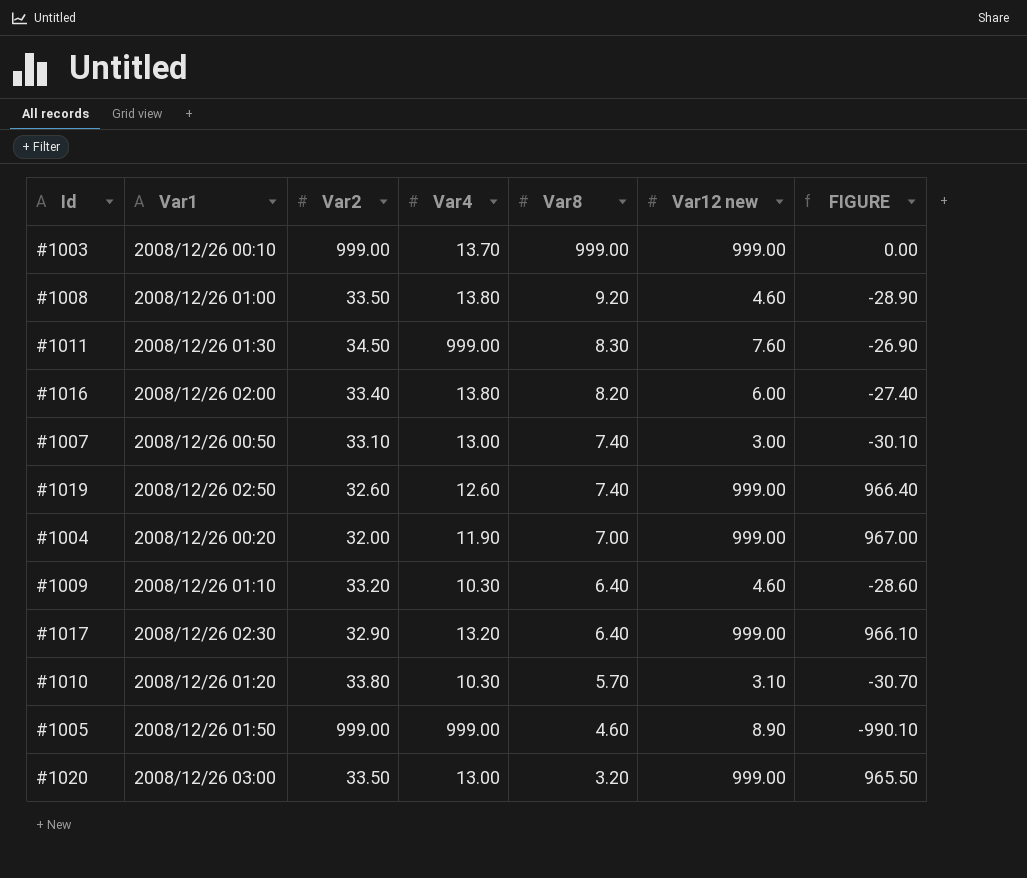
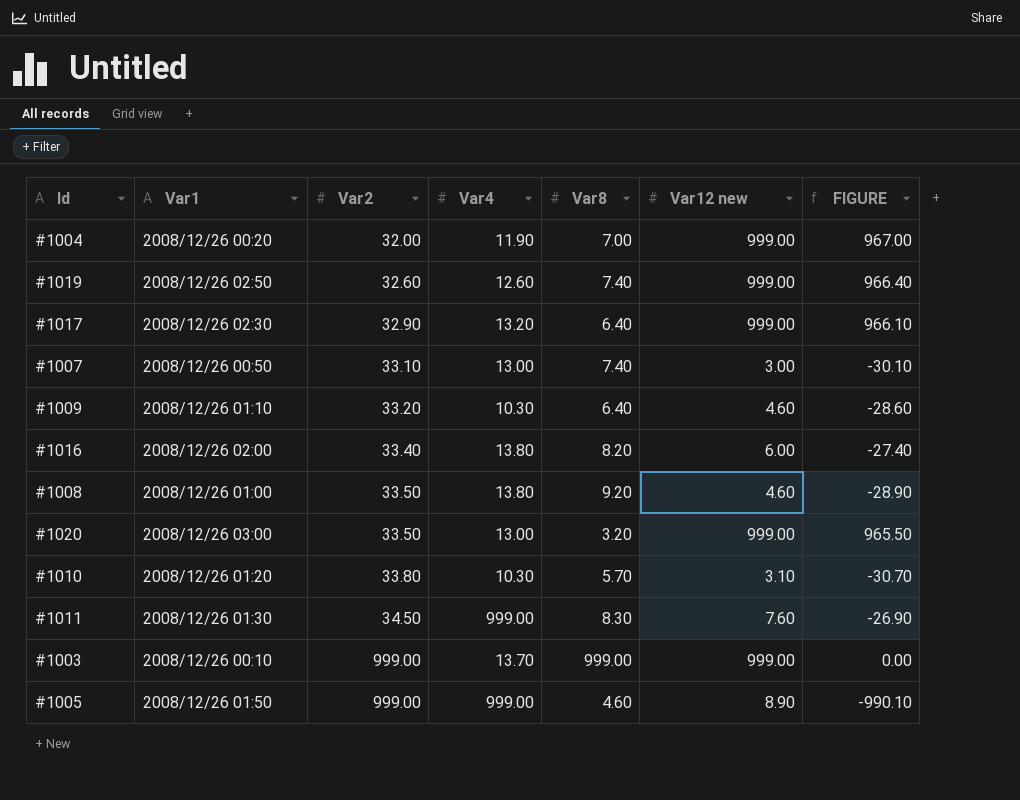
row order: Var8 descending -> Var2 ascending

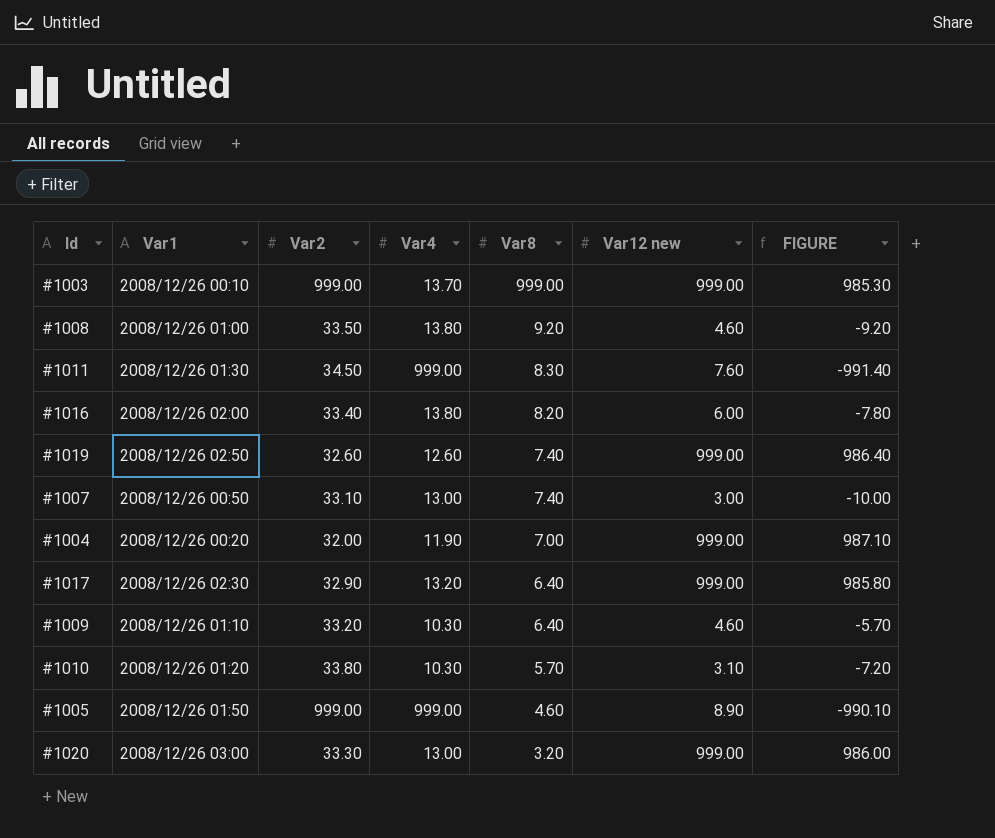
row order: Var2 ascending -> Var8 descending
column FIGURE | formula: [Var12 new] - [Var2] -> [Var12 new] - [Var4]
#1020 | Var2: 33.50 -> 33.30

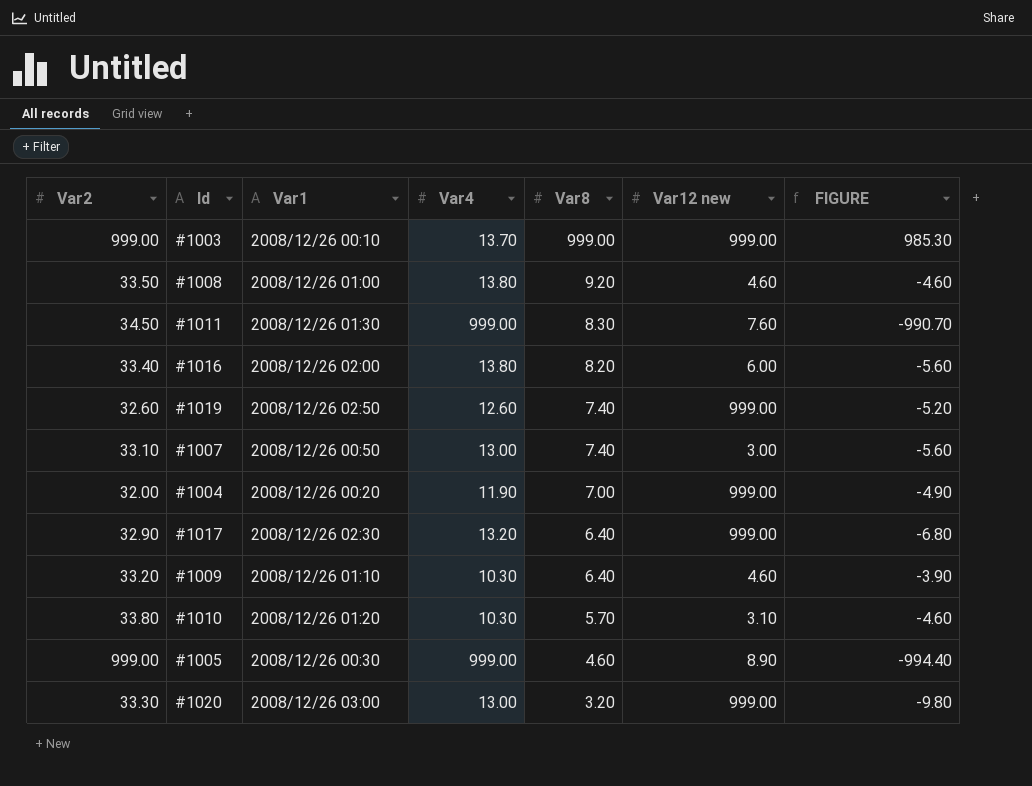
column Var2 | position: 3 -> 1
column FIGURE | formula: [Var12 new] - [Var4] -> [Var8] - [Var4]
#1005 | Var1: 2008/12/26 01:50 -> 2008/12/26 00:30

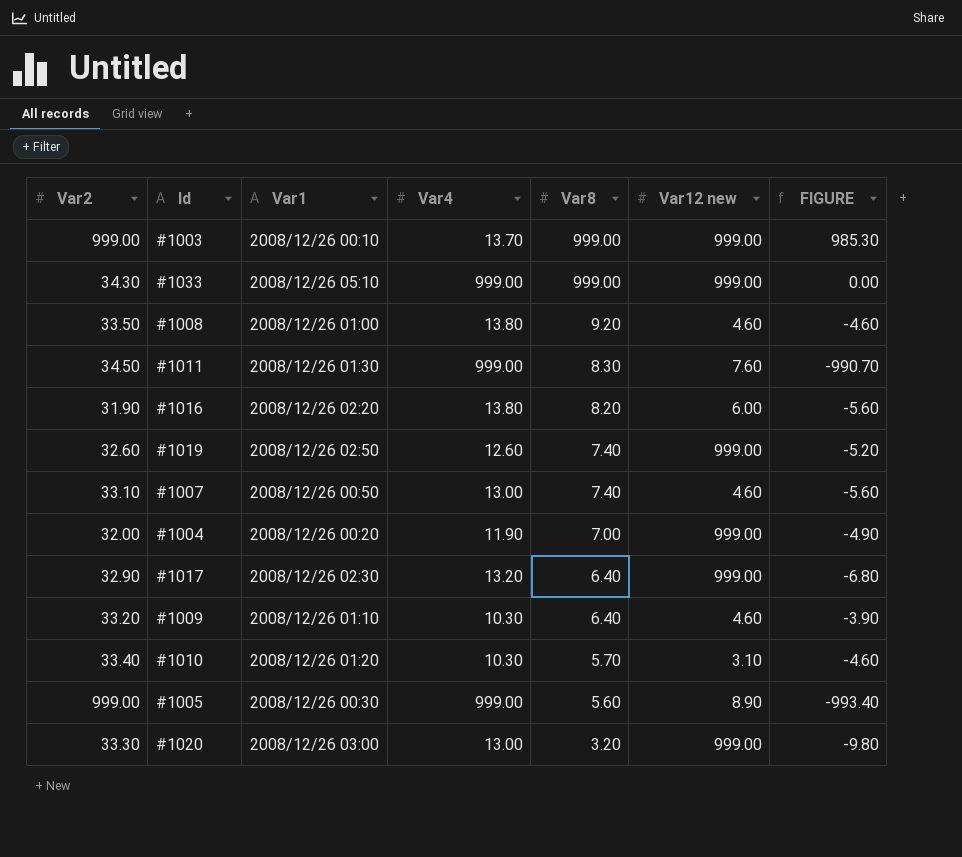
row #1033: none -> 34.30 | 2008/12/26 05:10 | 999.00 | 999.00 | 999.00 | 0.00
#1016 | Var2: 33.40 -> 31.90
#1016 | Var1: 2008/12/26 02:00 -> 2008/12/26 02:20
#1007 | Var12 new: 3.00 -> 4.60
#1010 | Var2: 33.80 -> 33.40
#1005 | Var8: 4.60 -> 5.60
#1005 | FIGURE: -994.40 -> -993.40

